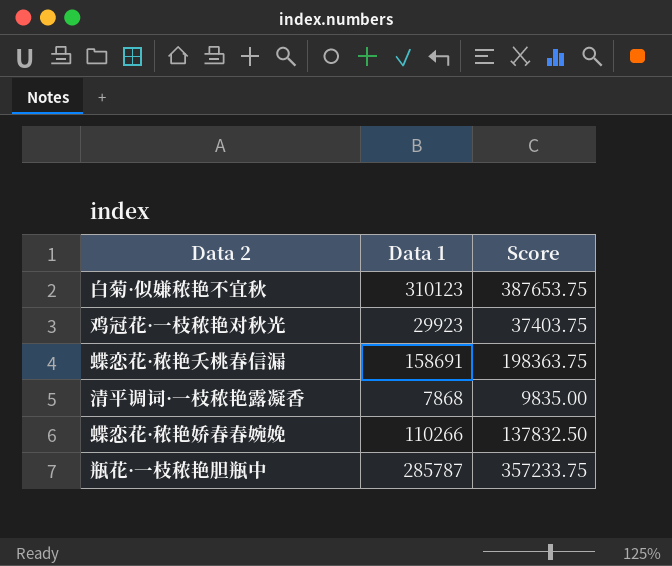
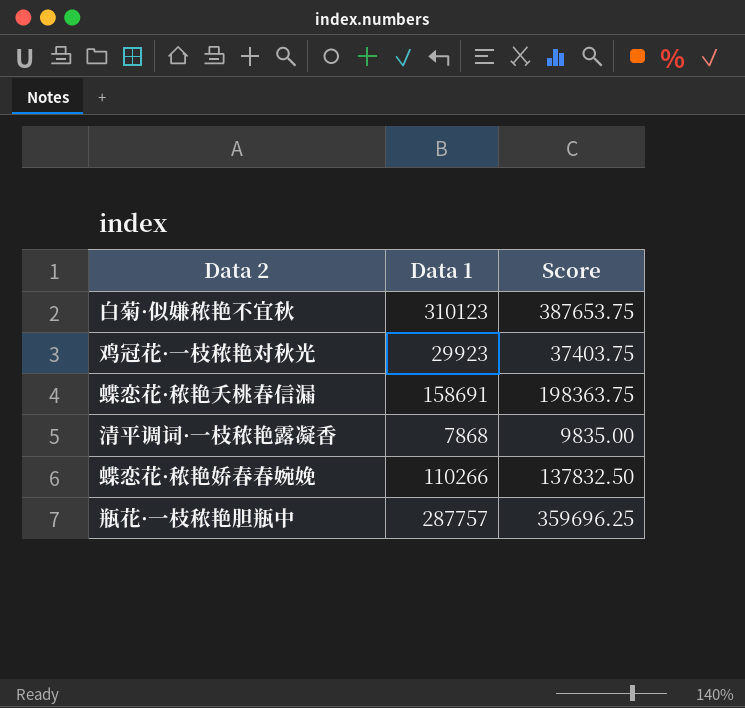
瓶花·一枝秾艳胆瓶中 | Data 1: 285787 -> 287757
瓶花·一枝秾艳胆瓶中 | Score: 357233.75 -> 359696.25

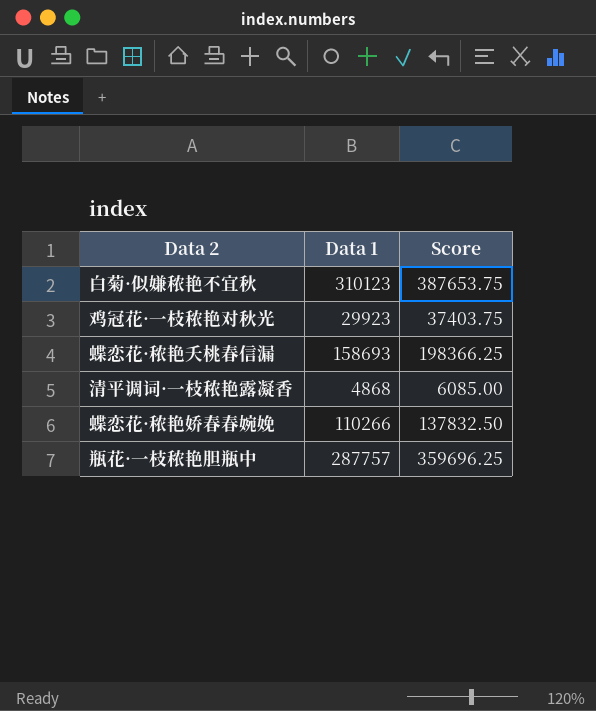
蝶恋花·秾艳夭桃春信漏 | Data 1: 158691 -> 158693
蝶恋花·秾艳夭桃春信漏 | Score: 198363.75 -> 198366.25
清平调词·一枝秾艳露凝香 | Data 1: 7868 -> 4868
清平调词·一枝秾艳露凝香 | Score: 9835.00 -> 6085.00

